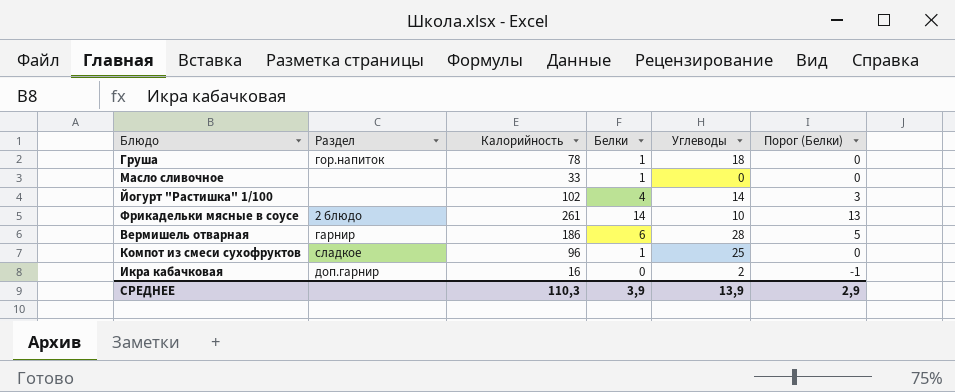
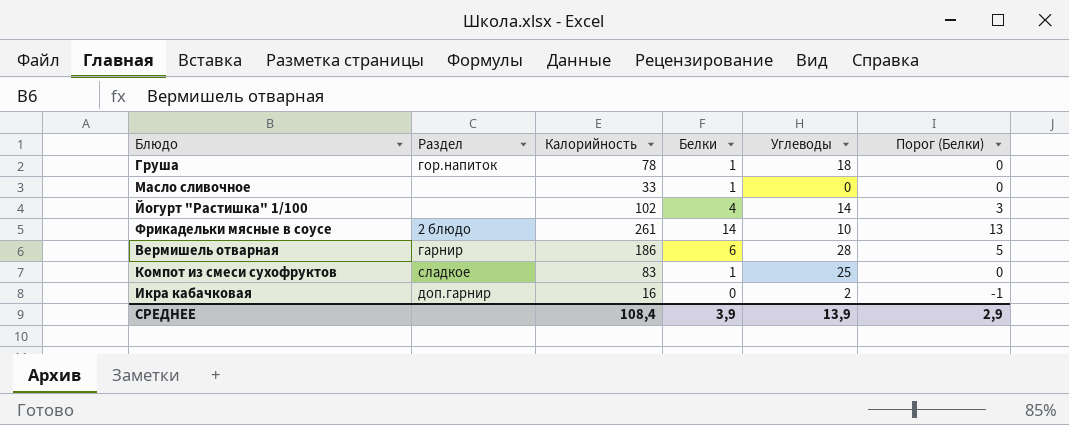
Компот из смеси сухофруктов | Калорийность: 96 -> 83
СРЕДНЕЕ | Калорийность: 110,3 -> 108,4

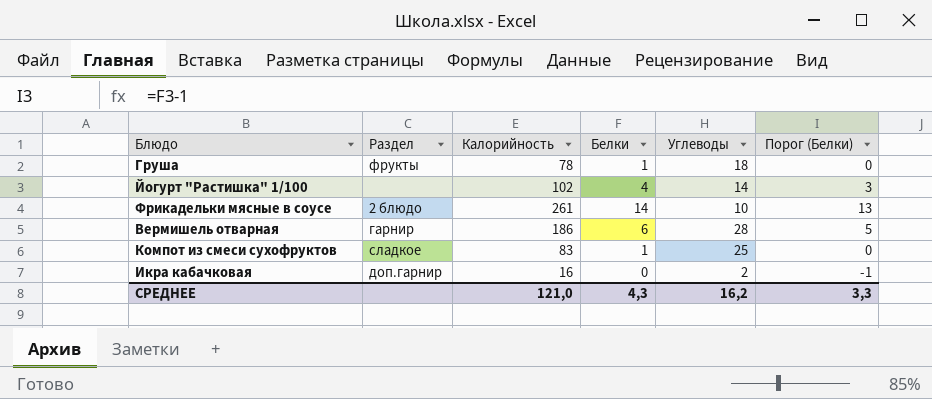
row Масло сливочное: none | 33 | 1 | 0 | 0 -> none
Груша | Раздел: гор.напиток -> фрукты
СРЕДНЕЕ | Калорийность: 108,4 -> 121,0
СРЕДНЕЕ | Белки: 3,9 -> 4,3
СРЕДНЕЕ | Углеводы: 13,9 -> 16,2
СРЕДНЕЕ | Порог (Белки): 2,9 -> 3,3

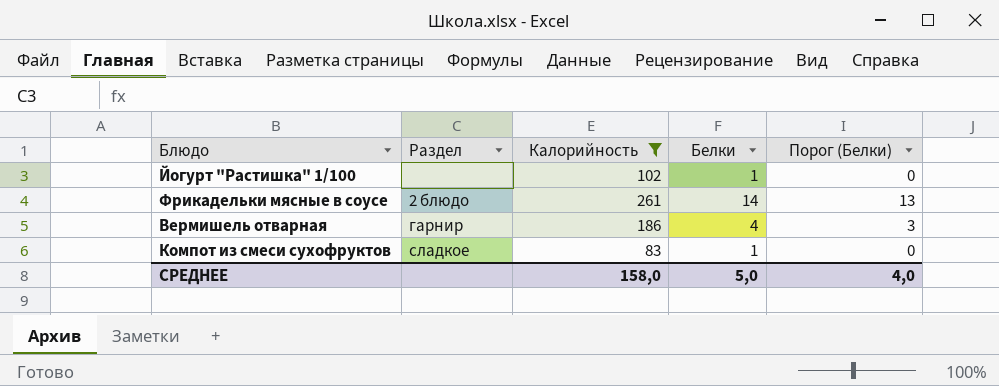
filter: none -> Калорийность >= 83
column Углеводы | position: 5 -> none
Йогурт "Растишка" 1/100 | Белки: 4 -> 1
Йогурт "Растишка" 1/100 | Порог (Белки): 3 -> 0
Вермишель отварная | Белки: 6 -> 4
Вермишель отварная | Порог (Белки): 5 -> 3
СРЕДНЕЕ | Калорийность: 121,0 -> 158,0
СРЕДНЕЕ | Белки: 4,3 -> 5,0
СРЕДНЕЕ | Порог (Белки): 3,3 -> 4,0

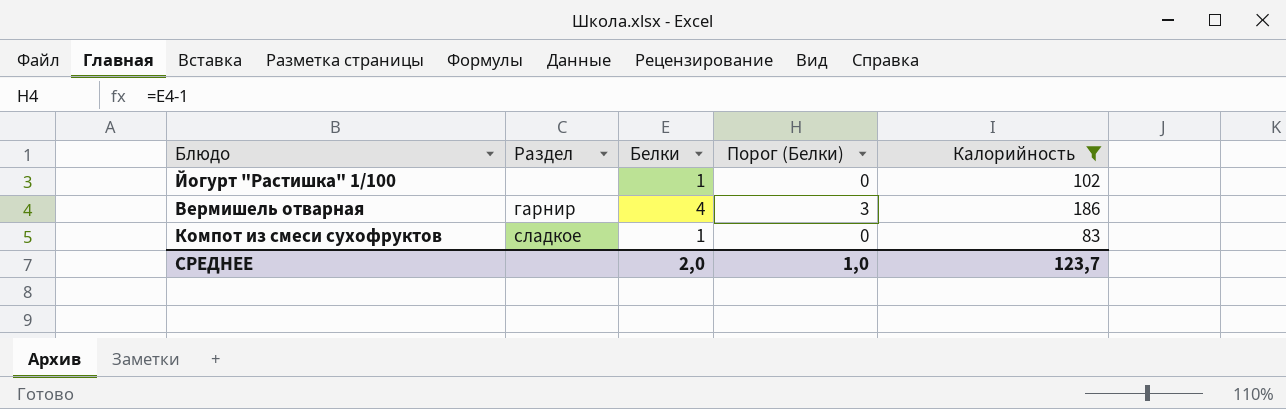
column Калорийность | position: 3 -> 5
row Фрикадельки мясные в соусе: 2 блюдо | 261 | 14 | 13 -> none
СРЕДНЕЕ | Белки: 5,0 -> 2,0
СРЕДНЕЕ | Порог (Белки): 4,0 -> 1,0
СРЕДНЕЕ | Калорийность: 158,0 -> 123,7

